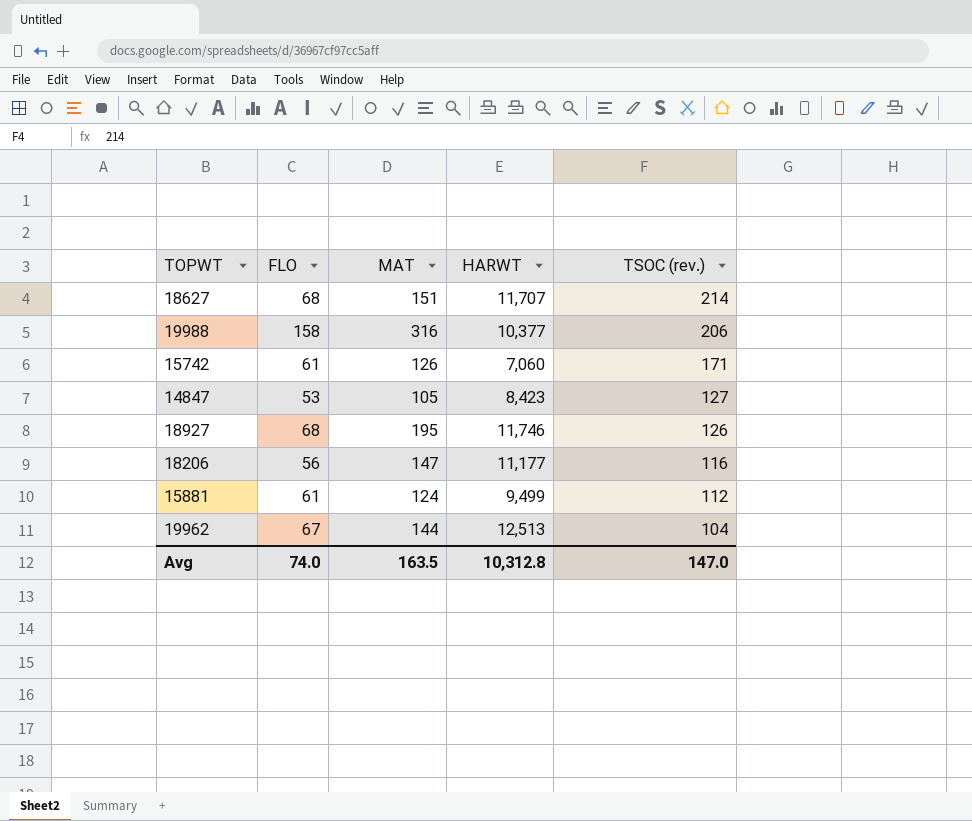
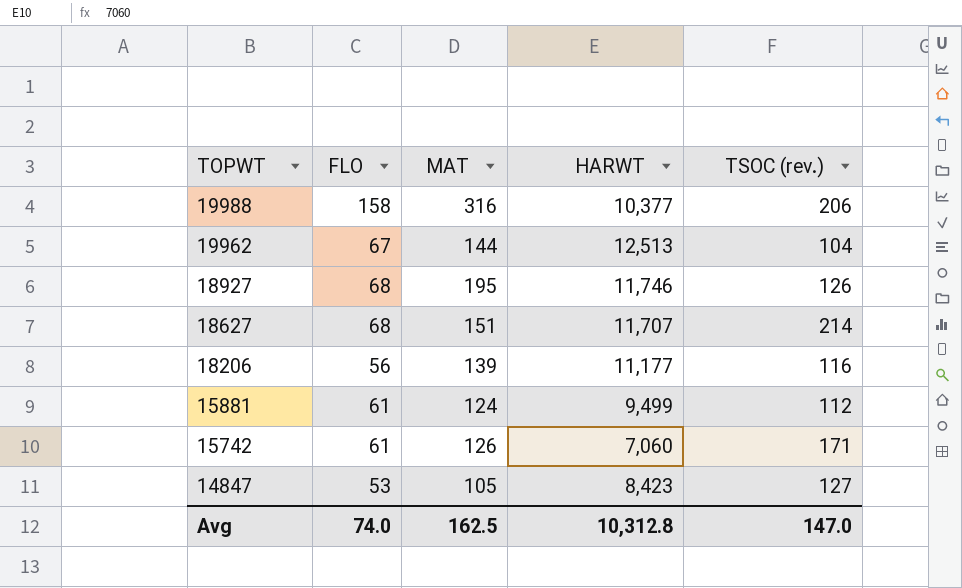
row order: TSOC (rev.) descending -> TOPWT descending
18206 | MAT: 147 -> 139
Avg | MAT: 163.5 -> 162.5

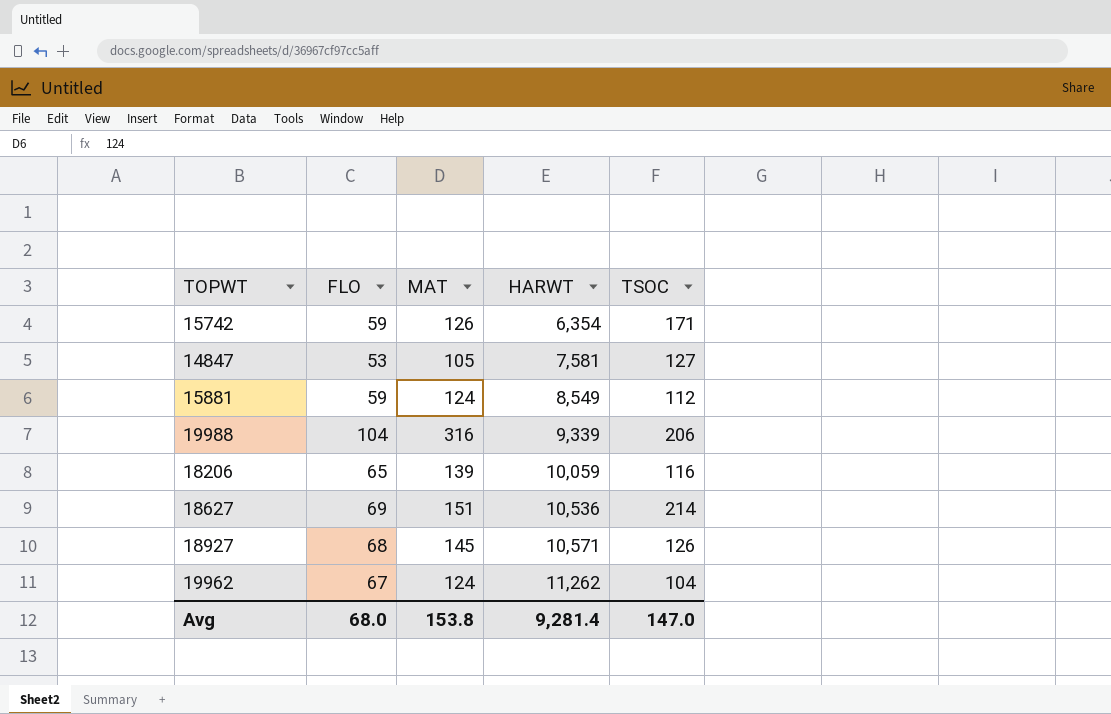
row order: TOPWT descending -> HARWT ascending
column name: TSOC (rev.) -> TSOC
15742 | FLO: 61 -> 59
15742 | HARWT: 7,060 -> 6,354
14847 | HARWT: 8,423 -> 7,581
15881 | FLO: 61 -> 59
15881 | HARWT: 9,499 -> 8,549
19988 | FLO: 158 -> 104
19988 | HARWT: 10,377 -> 9,339
18206 | FLO: 56 -> 65
18206 | HARWT: 11,177 -> 10,059
18627 | FLO: 68 -> 69
18627 | HARWT: 11,707 -> 10,536
18927 | MAT: 195 -> 145
18927 | HARWT: 11,746 -> 10,571
19962 | MAT: 144 -> 124
19962 | HARWT: 12,513 -> 11,262
Avg | FLO: 74.0 -> 68.0
Avg | MAT: 162.5 -> 153.8
Avg | HARWT: 10,312.8 -> 9,281.4

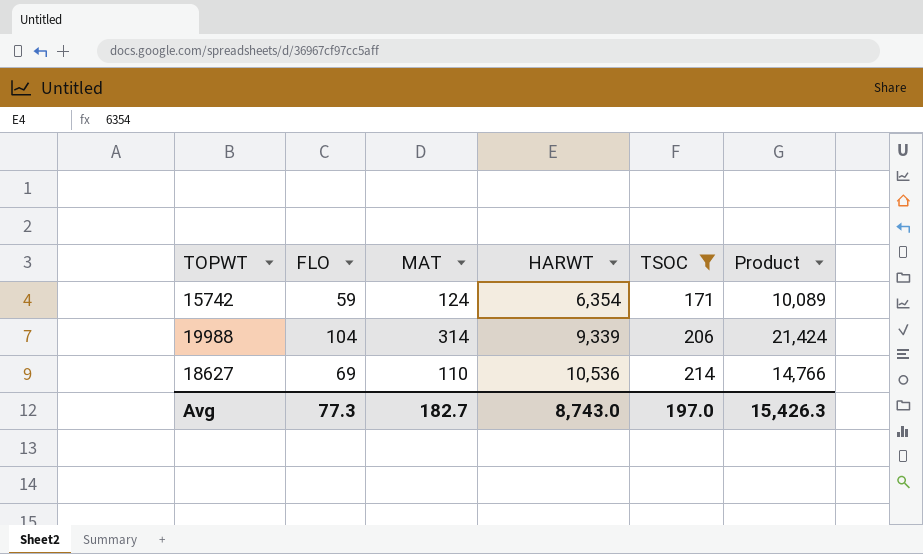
filter: none -> TSOC >= 171
column Product | formula: none -> [FLO] * [TSOC]
15742 | MAT: 126 -> 124
19988 | MAT: 316 -> 314
18627 | MAT: 151 -> 110
Avg | FLO: 68.0 -> 77.3
Avg | MAT: 153.8 -> 182.7
Avg | HARWT: 9,281.4 -> 8,743.0
Avg | TSOC: 147.0 -> 197.0

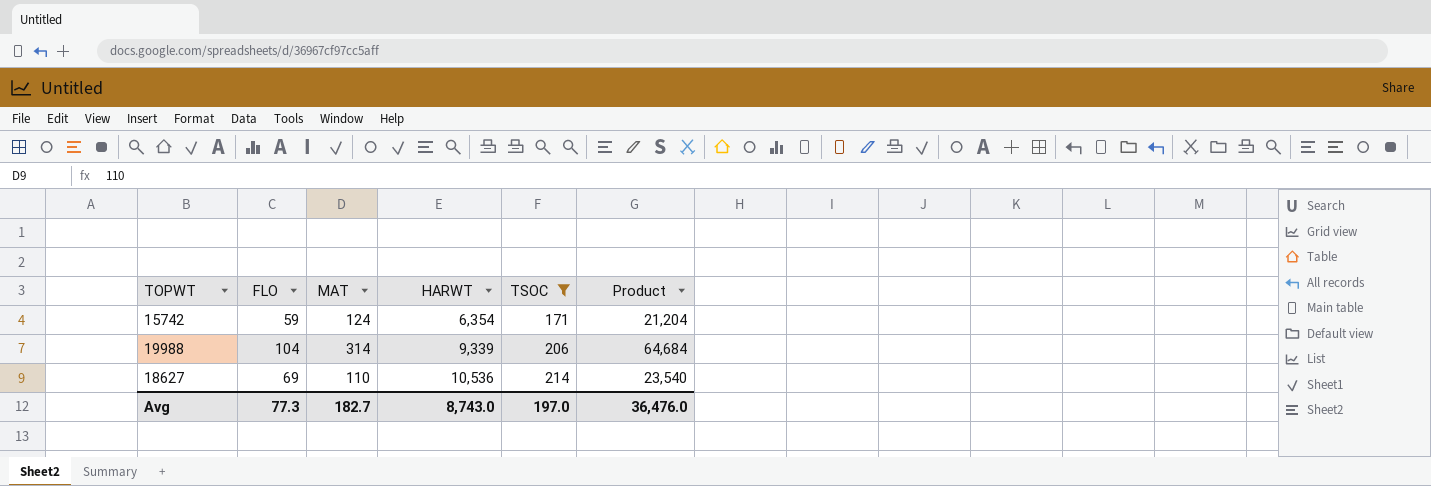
column Product | formula: [FLO] * [TSOC] -> [MAT] * [TSOC]
Avg | Product: 15,426.3 -> 36,476.0

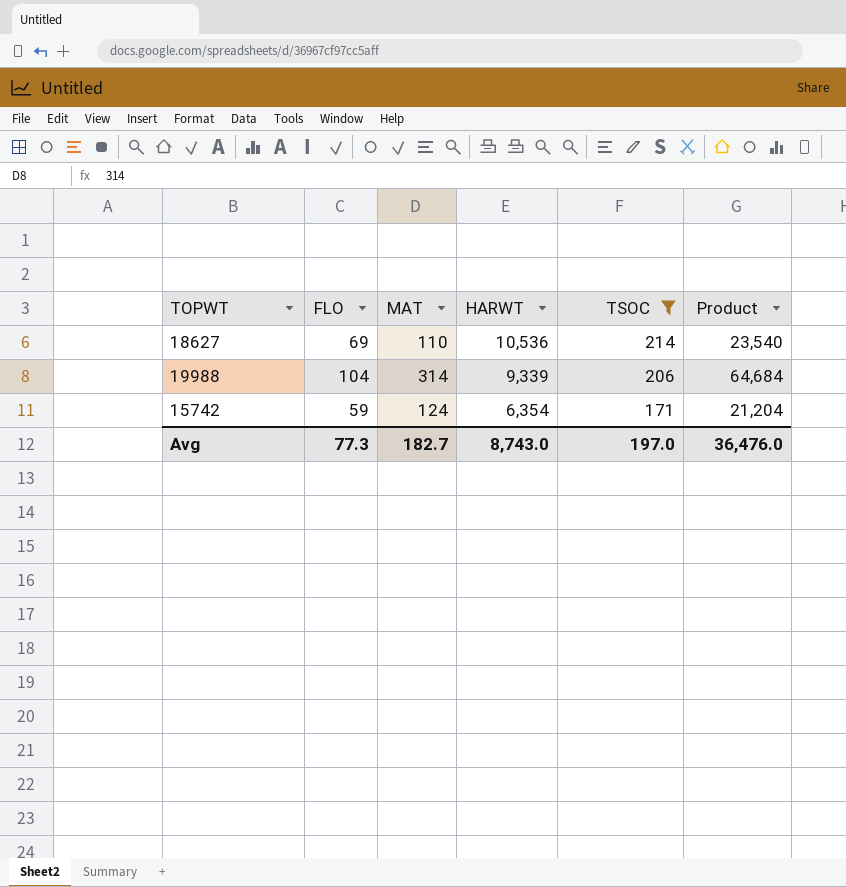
row order: HARWT ascending -> HARWT descending

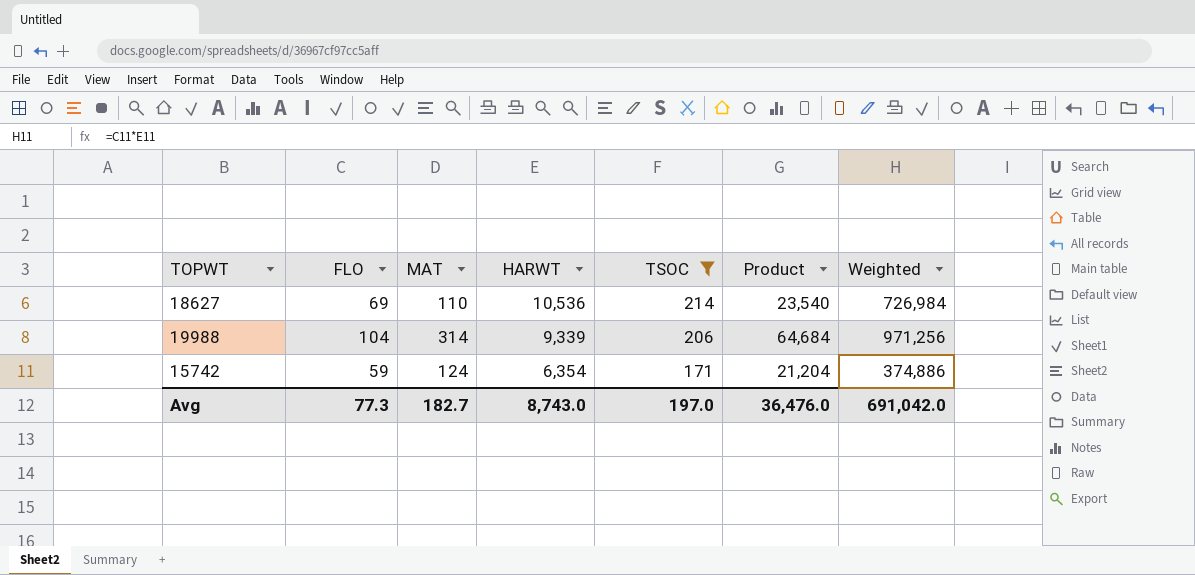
column Weighted | formula: none -> [FLO] * [HARWT]

